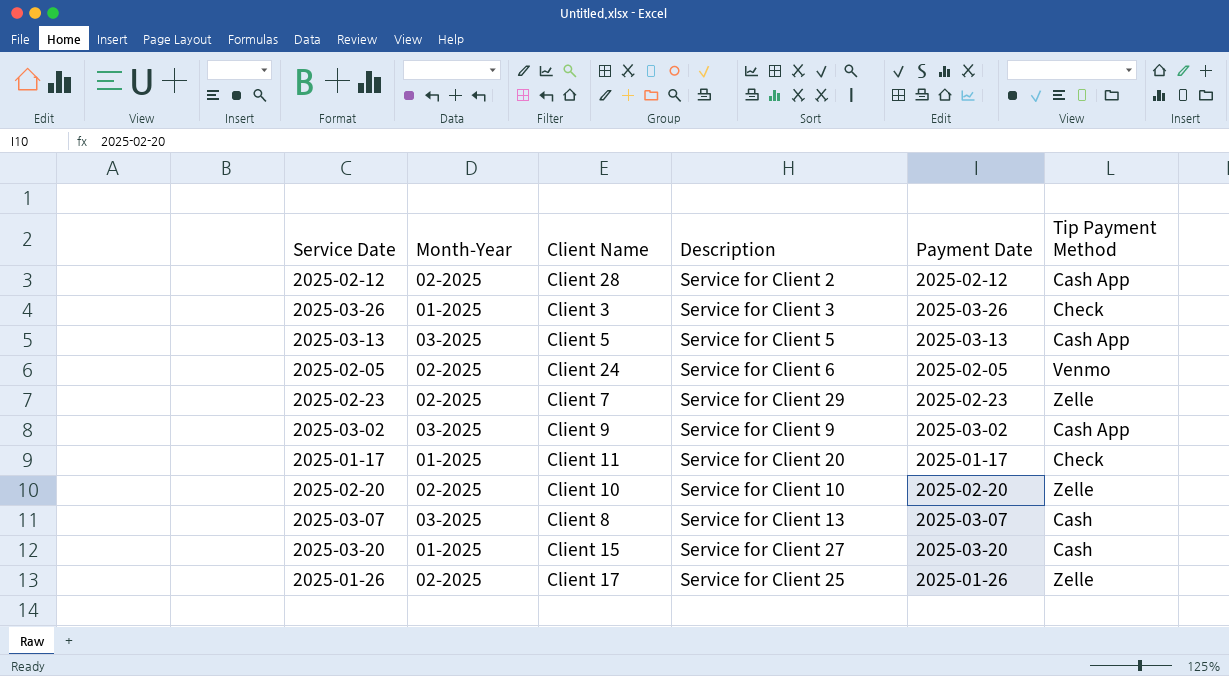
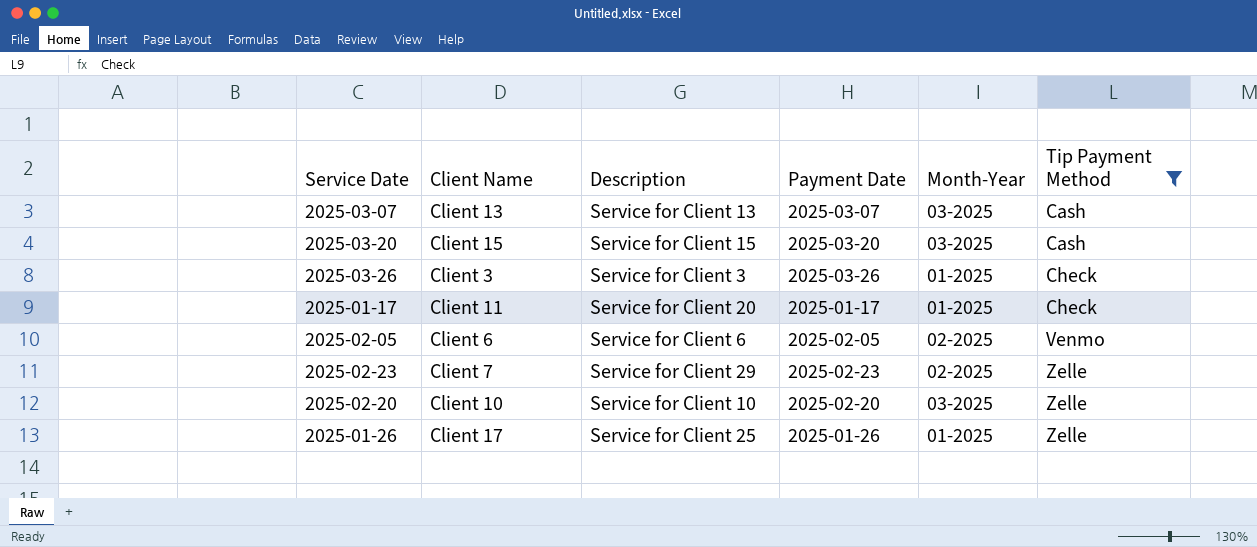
filter: none -> Tip Payment Method != Cash App
row order: none -> Tip Payment Method ascending
column Month-Year | position: 2 -> 5
2025-03-07 | Client Name: Client 8 -> Client 13
2025-03-20 | Description: Service for Client 27 -> Service for Client 15
2025-03-20 | Month-Year: 01-2025 -> 03-2025
2025-02-05 | Client Name: Client 24 -> Client 6
2025-02-20 | Month-Year: 02-2025 -> 03-2025
2025-01-26 | Month-Year: 02-2025 -> 01-2025

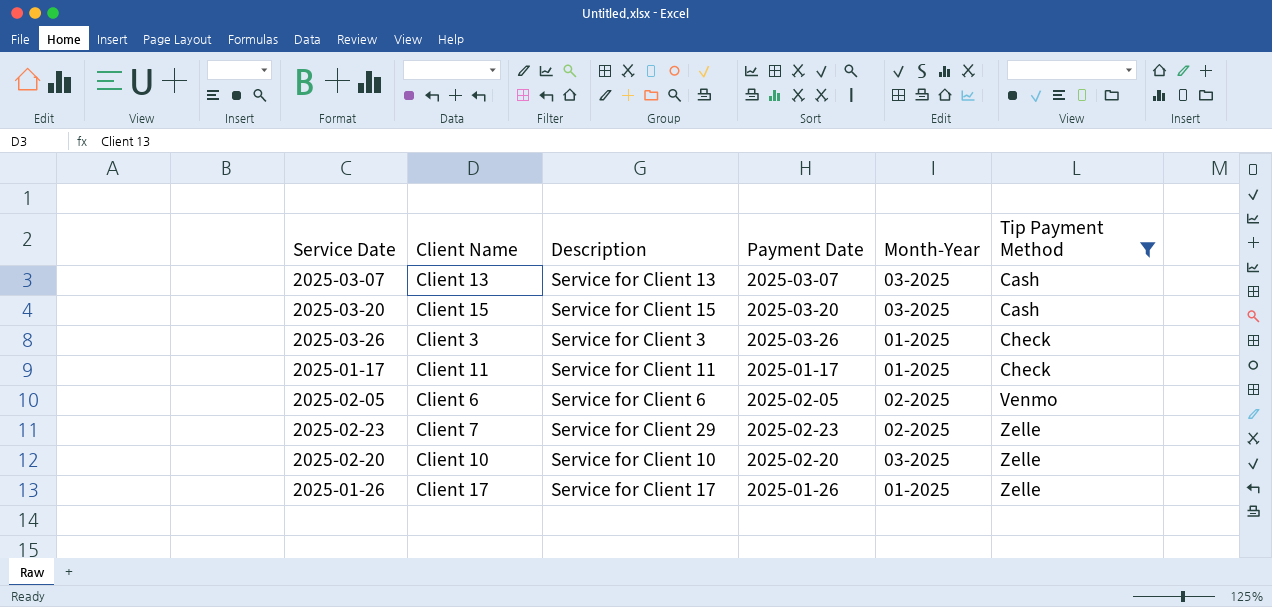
2025-01-17 | Description: Service for Client 20 -> Service for Client 11
2025-01-26 | Description: Service for Client 25 -> Service for Client 17

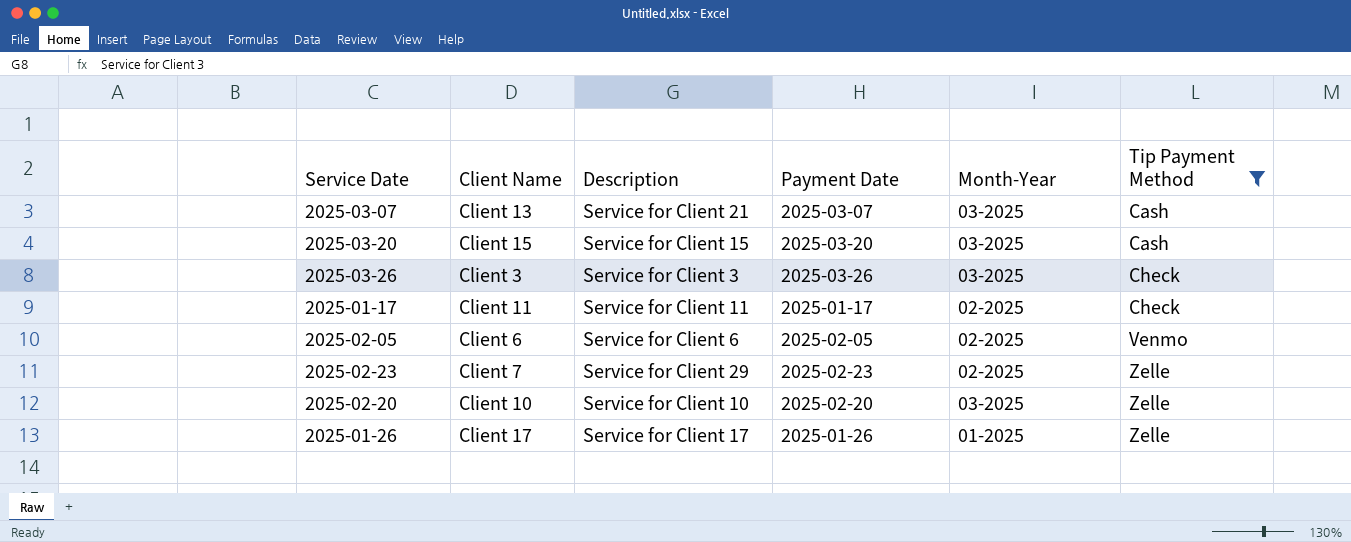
2025-03-07 | Description: Service for Client 13 -> Service for Client 21
2025-03-26 | Month-Year: 01-2025 -> 03-2025
2025-01-17 | Month-Year: 01-2025 -> 02-2025

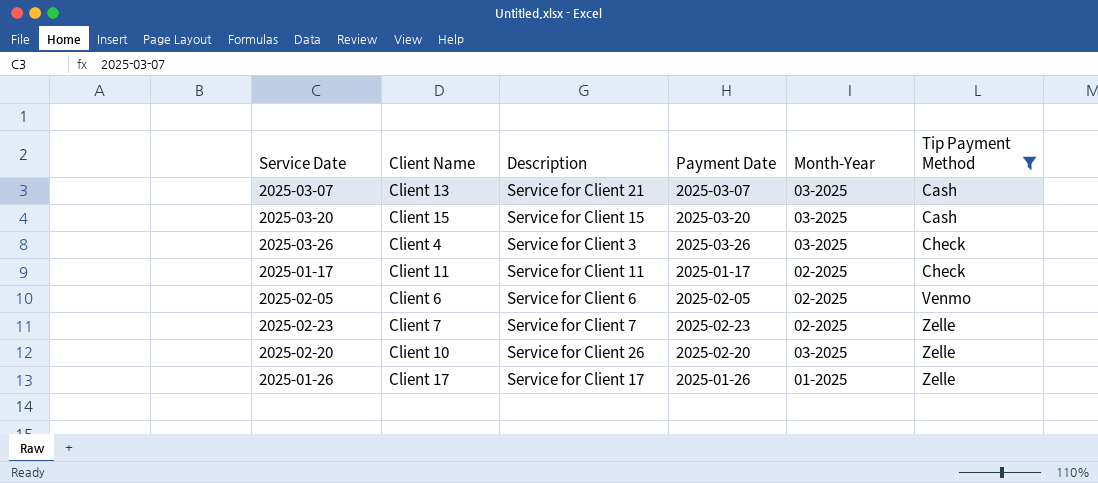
2025-03-26 | Client Name: Client 3 -> Client 4
2025-02-23 | Description: Service for Client 29 -> Service for Client 7
2025-02-20 | Description: Service for Client 10 -> Service for Client 26

